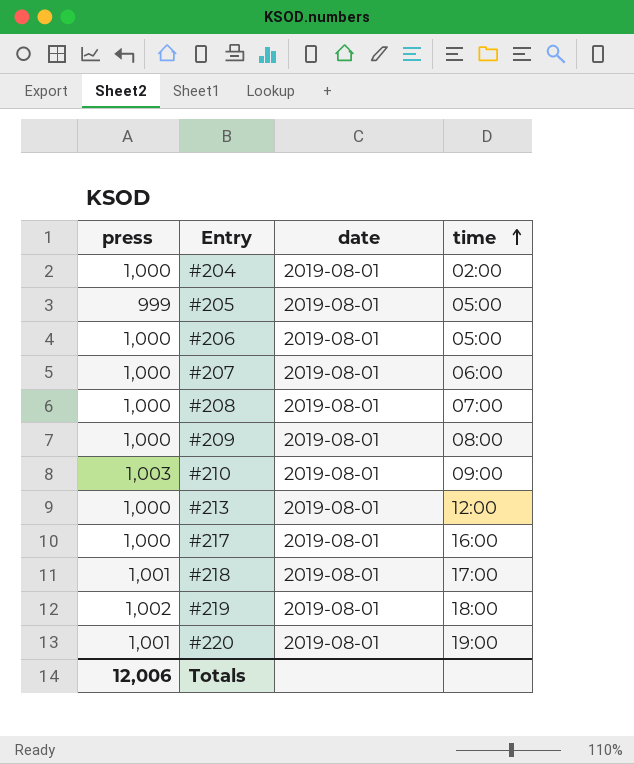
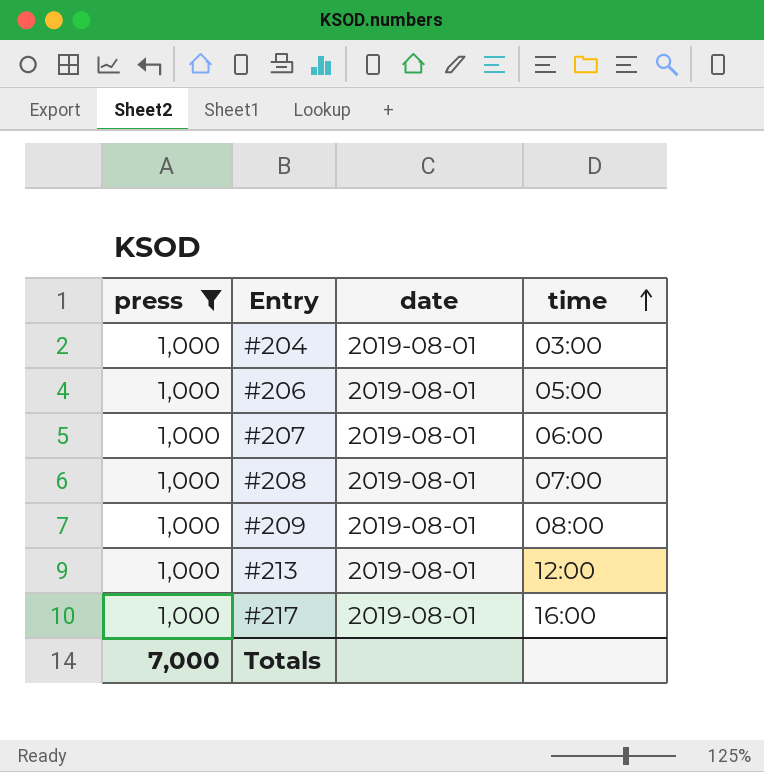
filter: none -> press = 1,000
#204 | time: 02:00 -> 03:00
Totals | press: 12,006 -> 7,000

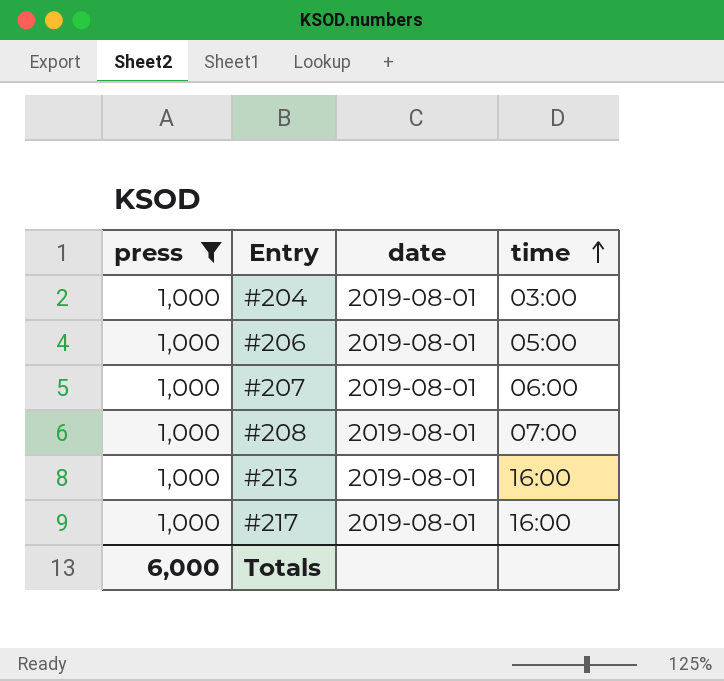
row #209: 1,000 | 2019-08-01 | 08:00 -> none
#213 | time: 12:00 -> 16:00
Totals | press: 7,000 -> 6,000

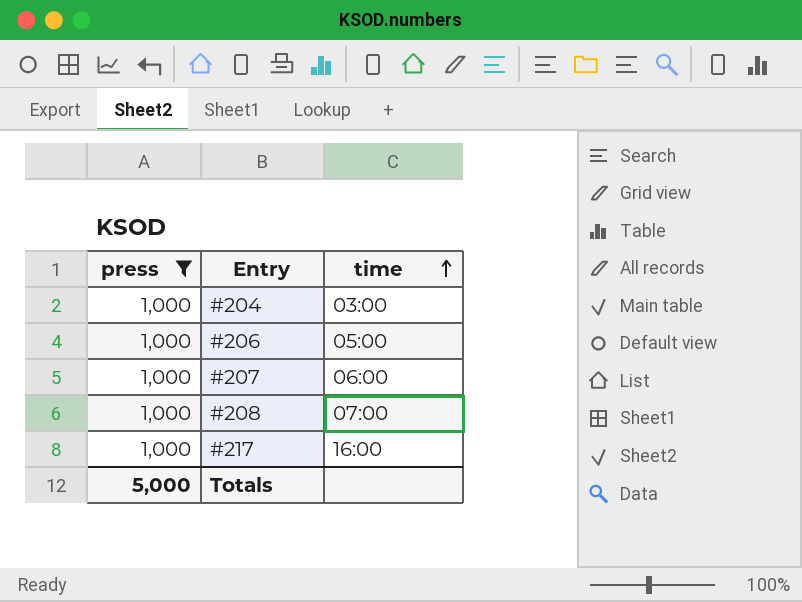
column date | position: 3 -> none
row #213: 1,000 | 2019-08-01 | 16:00 -> none
Totals | press: 6,000 -> 5,000

